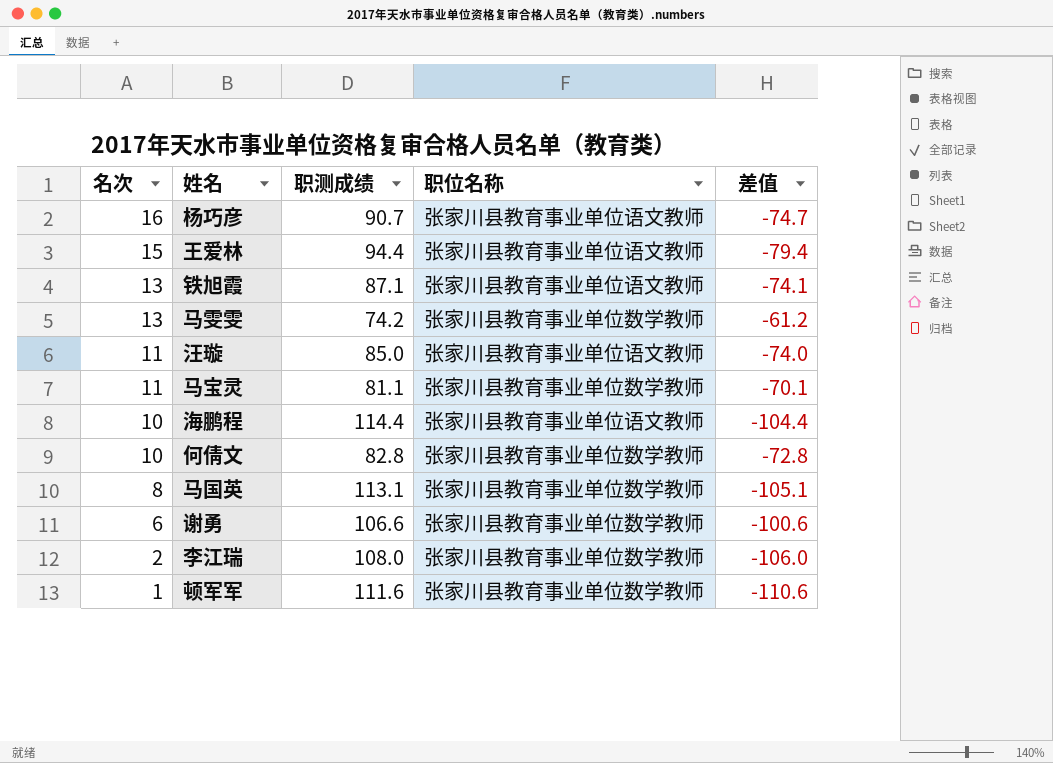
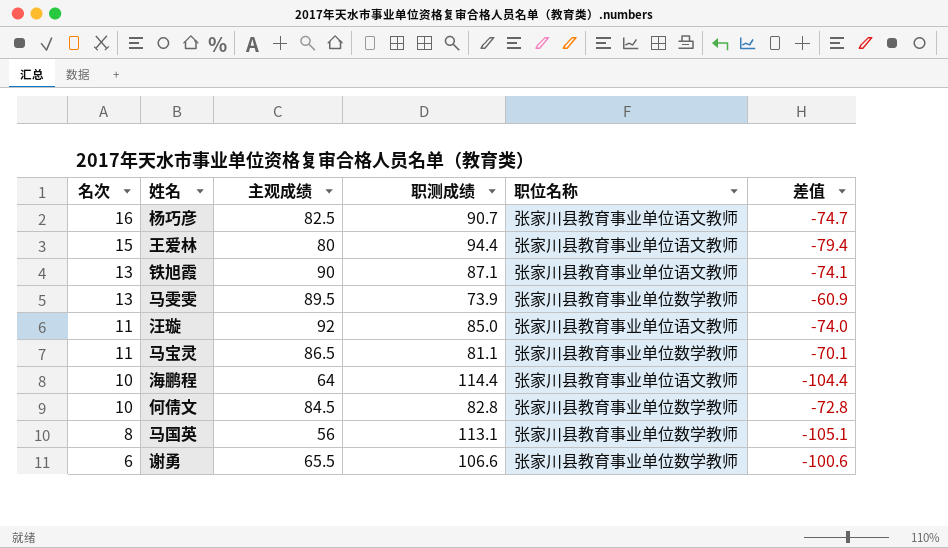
column 主观成绩 | position: none -> 3
row 李江瑞: 2 | 108.0 | 张家川县教育事业单位数学教师 | -106.0 -> none
row 顿军军: 1 | 111.6 | 张家川县教育事业单位数学教师 | -110.6 -> none
马雯雯 | 职测成绩: 74.2 -> 73.9
马雯雯 | 差值: -61.2 -> -60.9

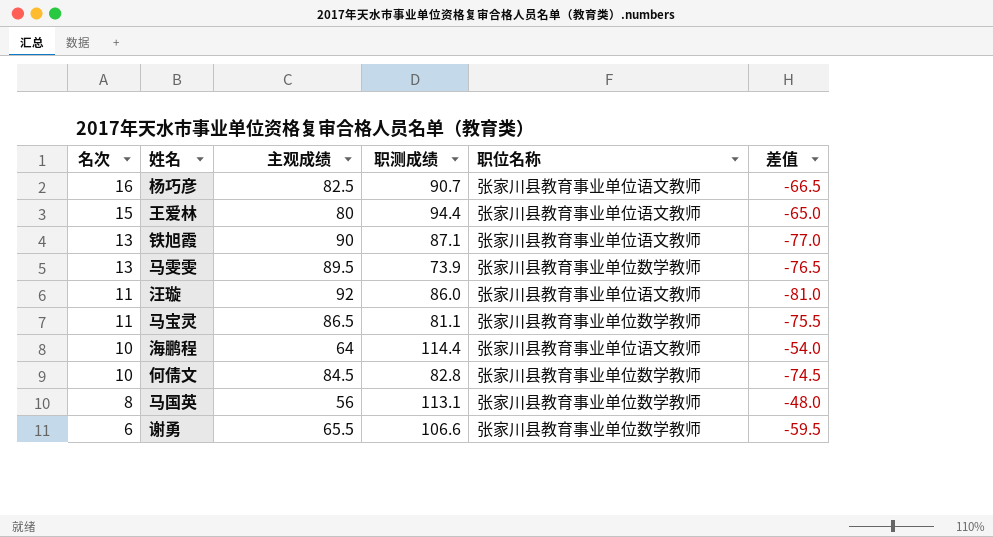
column 差值 | formula: [名次] - [职测成绩] -> [名次] - [主观成绩]
汪璇 | 职测成绩: 85.0 -> 86.0

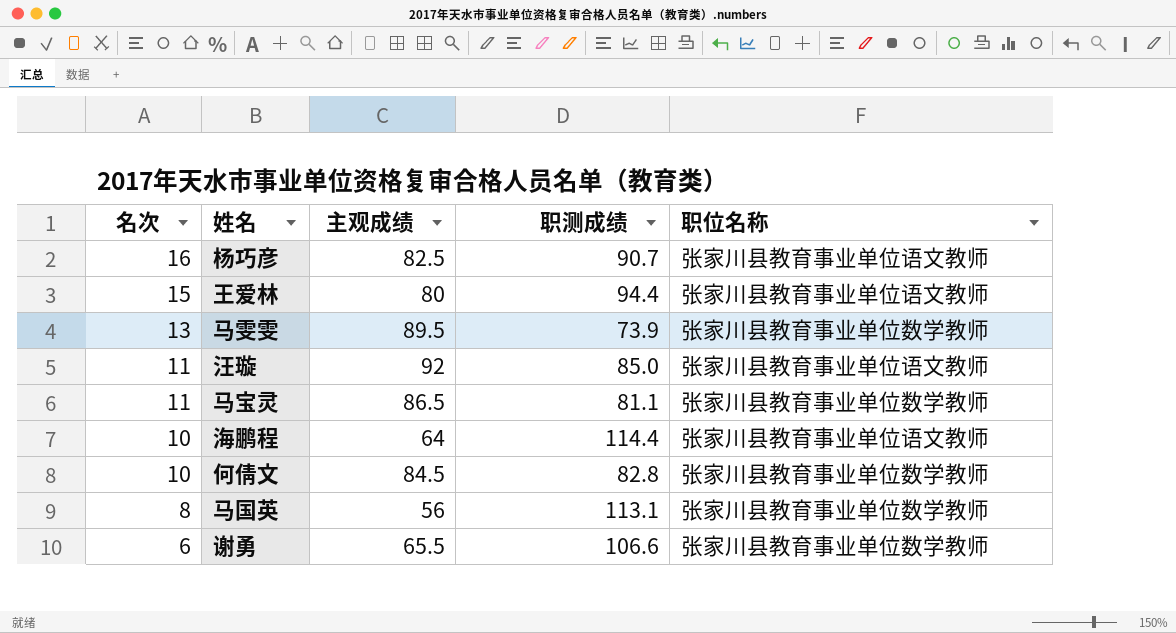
column 差值 | formula: [名次] - [主观成绩] -> none
row 铁旭霞: 13 | 90 | 87.1 | 张家川县教育事业单位语文教师 | -77.0 -> none
汪璇 | 职测成绩: 86.0 -> 85.0

